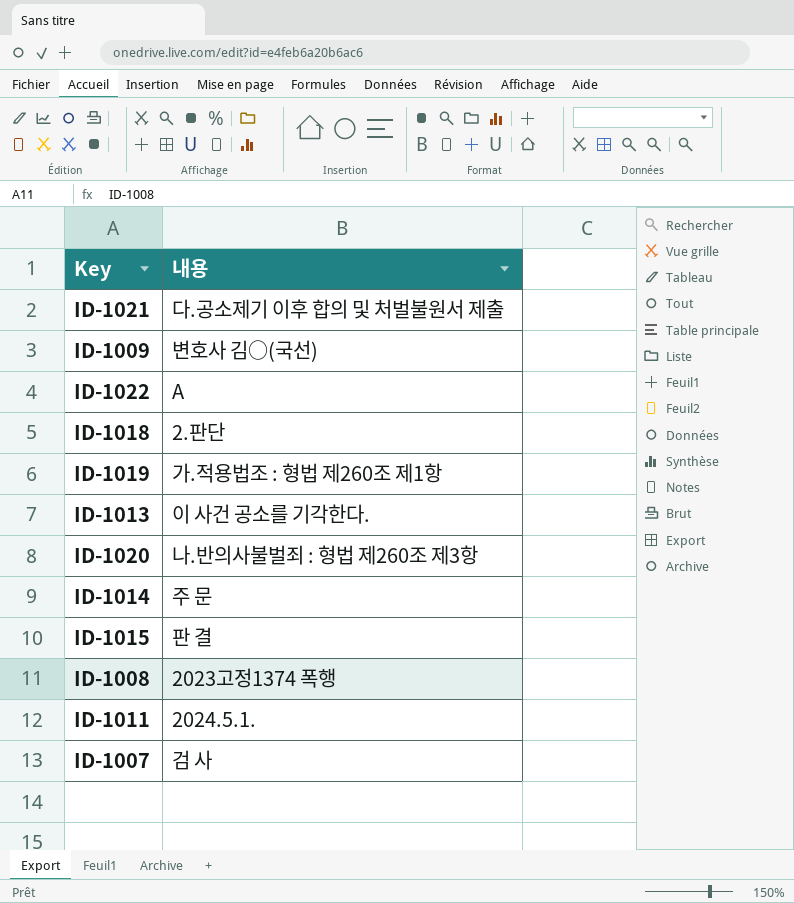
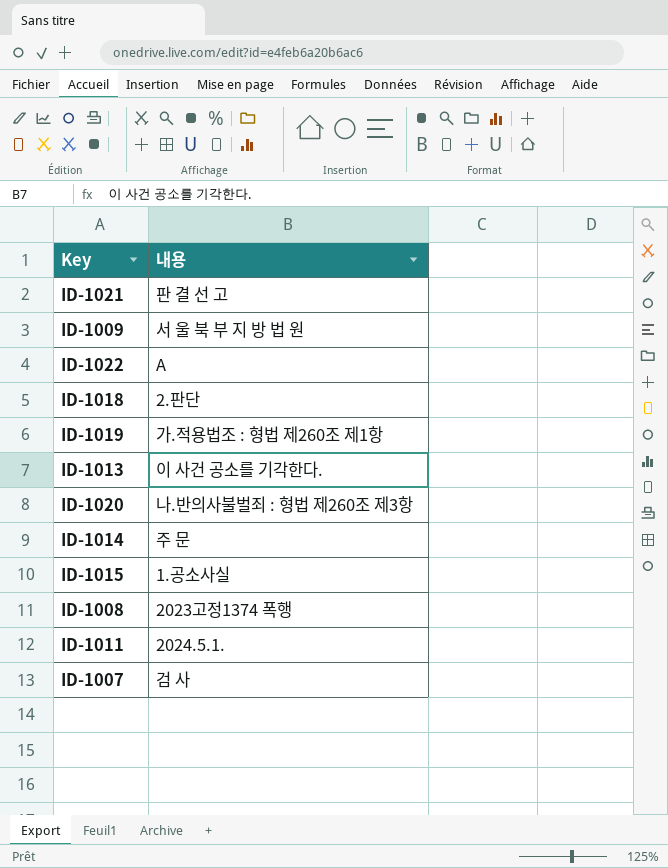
ID-1021 | 내용: 다.공소제기 이후 합의 및 처벌불원서 제출 -> 판 결 선 고
ID-1009 | 내용: 변호사 김○(국선) -> 서 울 북 부 지 방 법 원
ID-1015 | 내용: 판 결 -> 1.공소사실

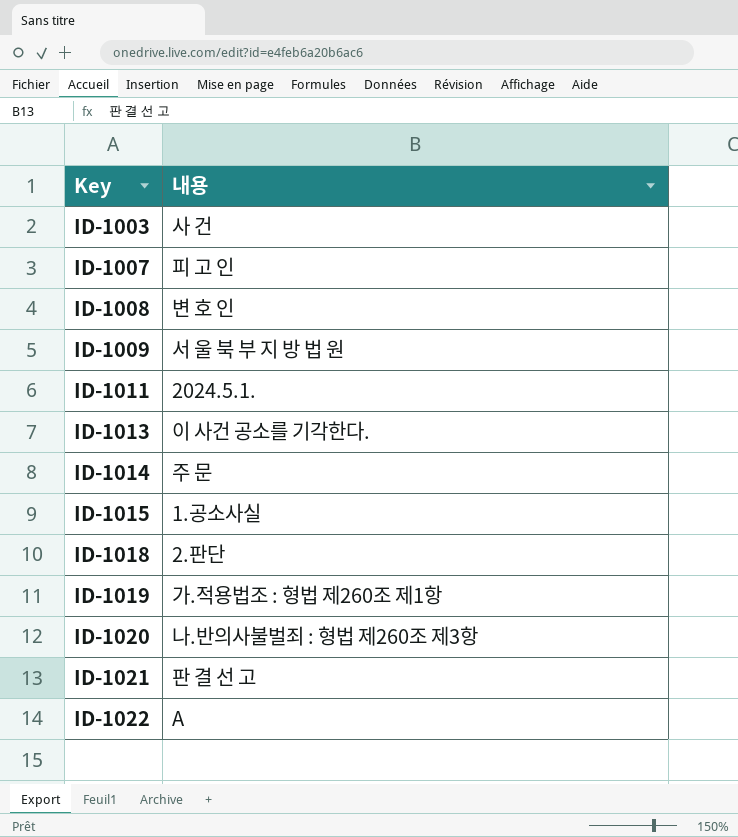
row order: none -> Key ascending
row ID-1003: none -> 사 건
ID-1007 | 내용: 검 사 -> 피 고 인
ID-1008 | 내용: 2023고정1374 폭행 -> 변 호 인

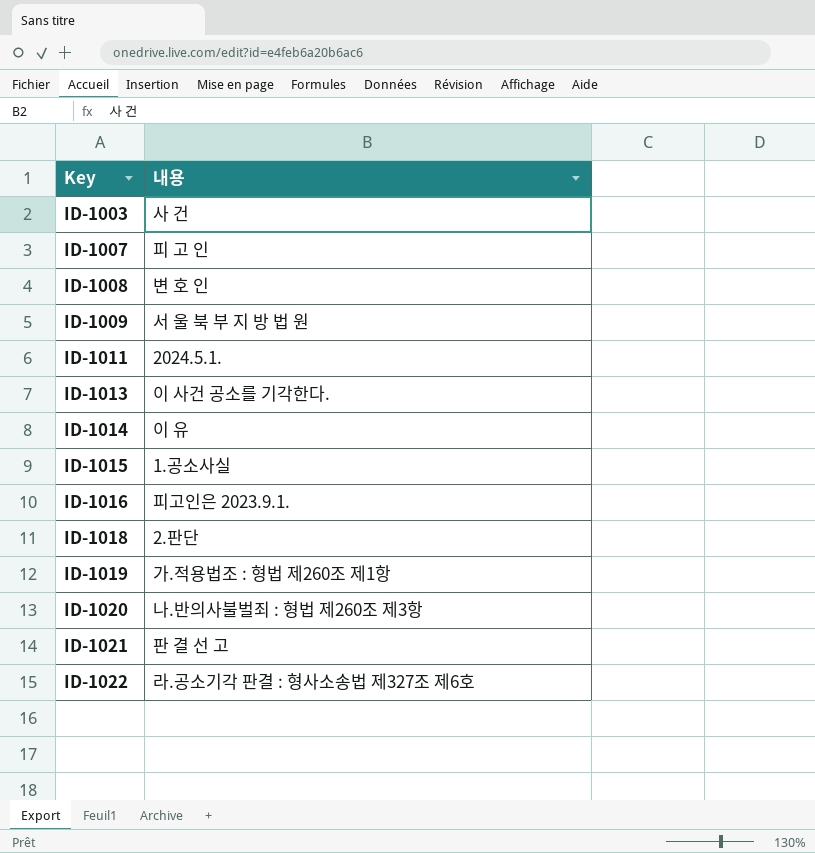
ID-1014 | 내용: 주 문 -> 이 유
row ID-1016: none -> 피고인은 2023.9.1.
ID-1022 | 내용: A -> 라.공소기각 판결 : 형사소송법 제327조 제6호

